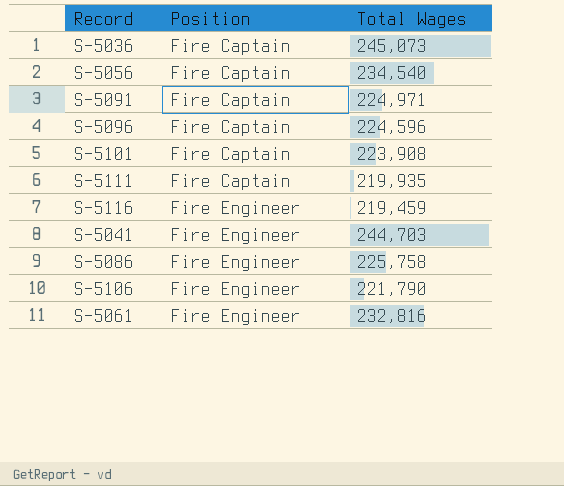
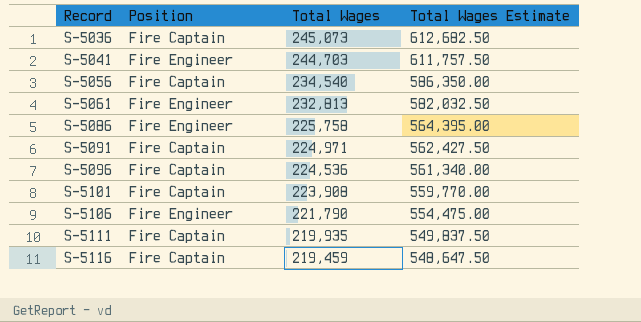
row order: Position ascending -> Record ascending
column Total Wages Estimate | formula: none -> [Total Wages] * 2.5
S-5061 | Total Wages: 232,816 -> 232,813
S-5096 | Total Wages: 224,596 -> 224,536
S-5116 | Position: Fire Engineer -> Fire Captain

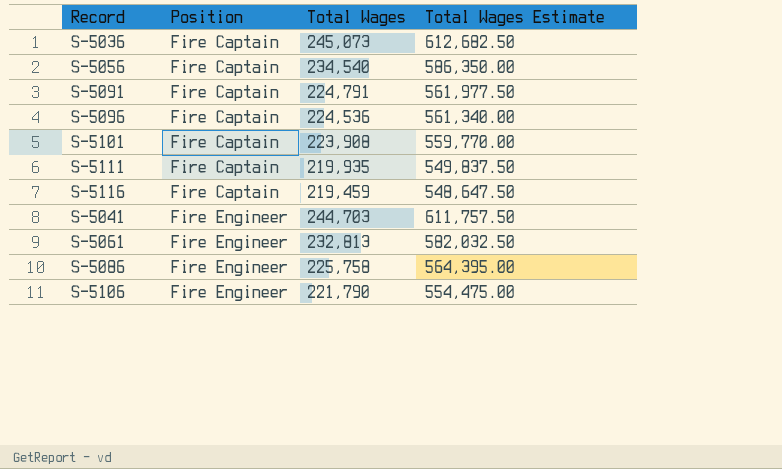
row order: Record ascending -> Position ascending
S-5091 | Total Wages: 224,971 -> 224,791
S-5091 | Total Wages Estimate: 562,427.50 -> 561,977.50

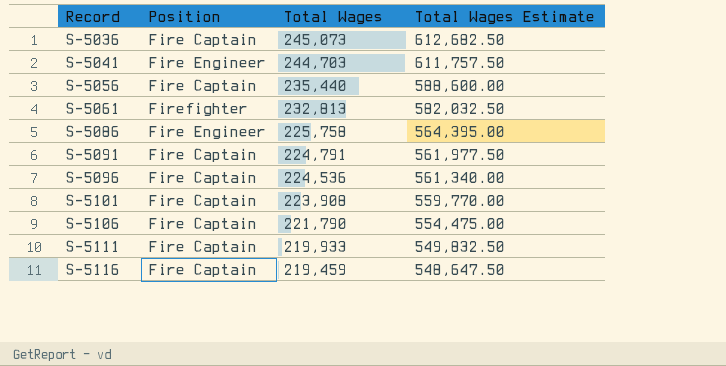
row order: Position ascending -> Record ascending
S-5056 | Total Wages: 234,540 -> 235,440
S-5056 | Total Wages Estimate: 586,350.00 -> 588,600.00
S-5061 | Position: Fire Engineer -> Firefighter
S-5106 | Position: Fire Engineer -> Fire Captain
S-5111 | Total Wages: 219,935 -> 219,933
S-5111 | Total Wages Estimate: 549,837.50 -> 549,832.50

